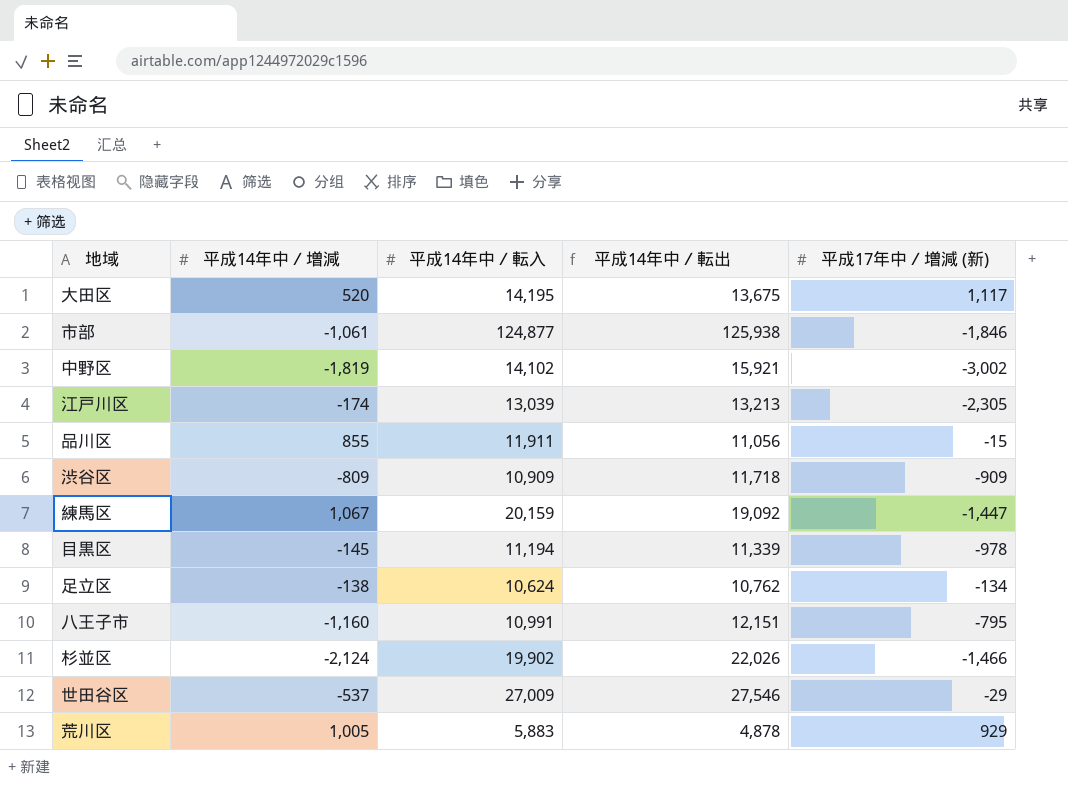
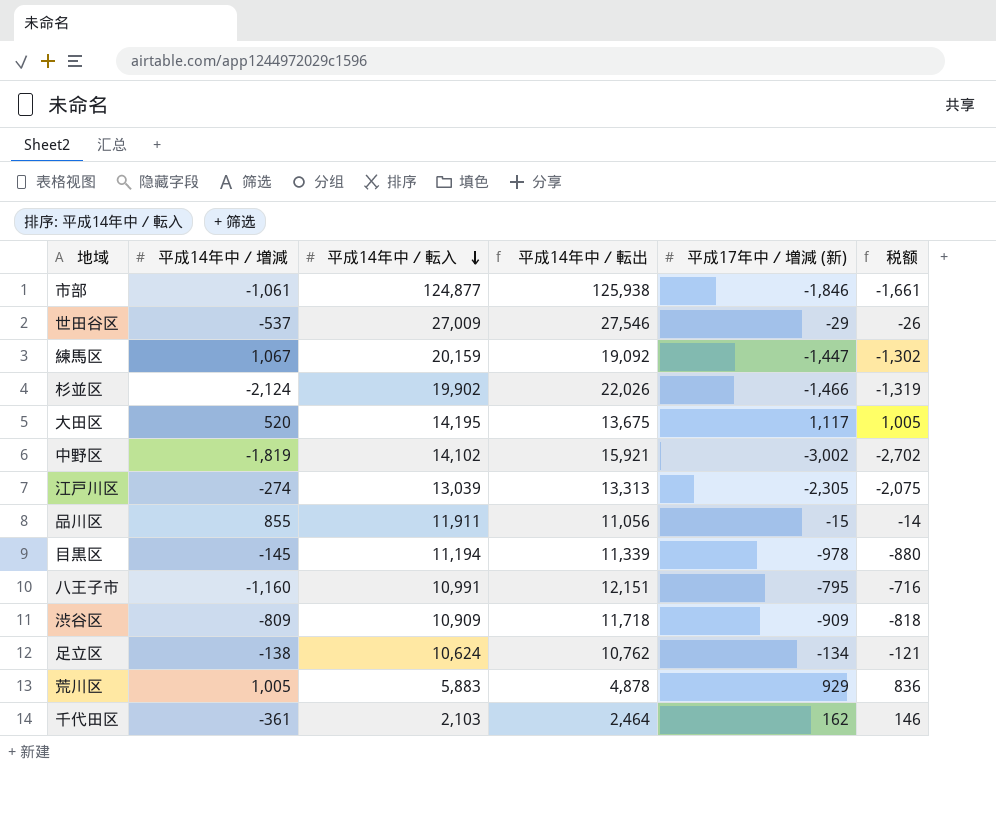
row order: none -> 平成14年中／転入 descending
column 税额 | formula: none -> [平成17年中／増減 (新)] * 0.9
江戸川区 | 平成14年中／増減: -174 -> -274
江戸川区 | 平成14年中／転出: 13,213 -> 13,313
row 千代田区: none -> -361 | 2,103 | 2,464 | 162 | 146

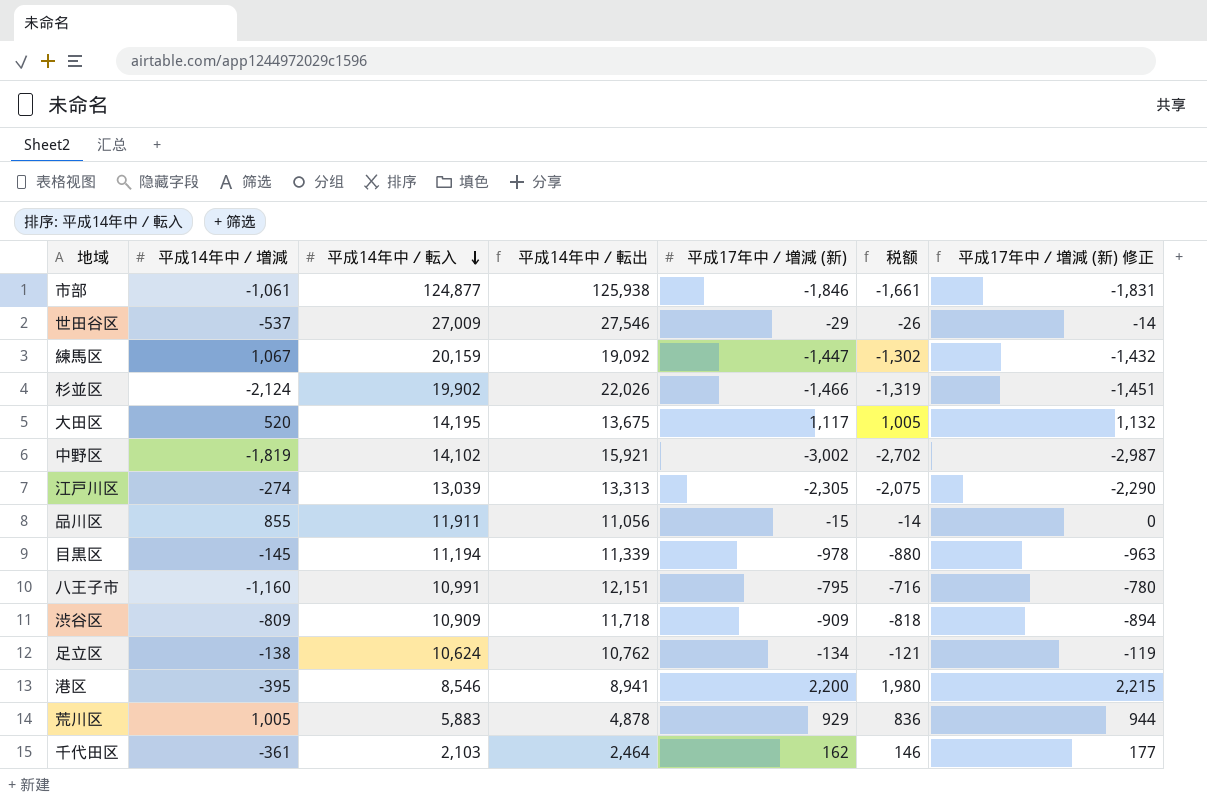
column 平成17年中／増減 (新) 修正 | formula: none -> [平成17年中／増減 (新)] + 15
row 港区: none -> -395 | 8,546 | 8,941 | 2,200 | 1,980 | 2,215

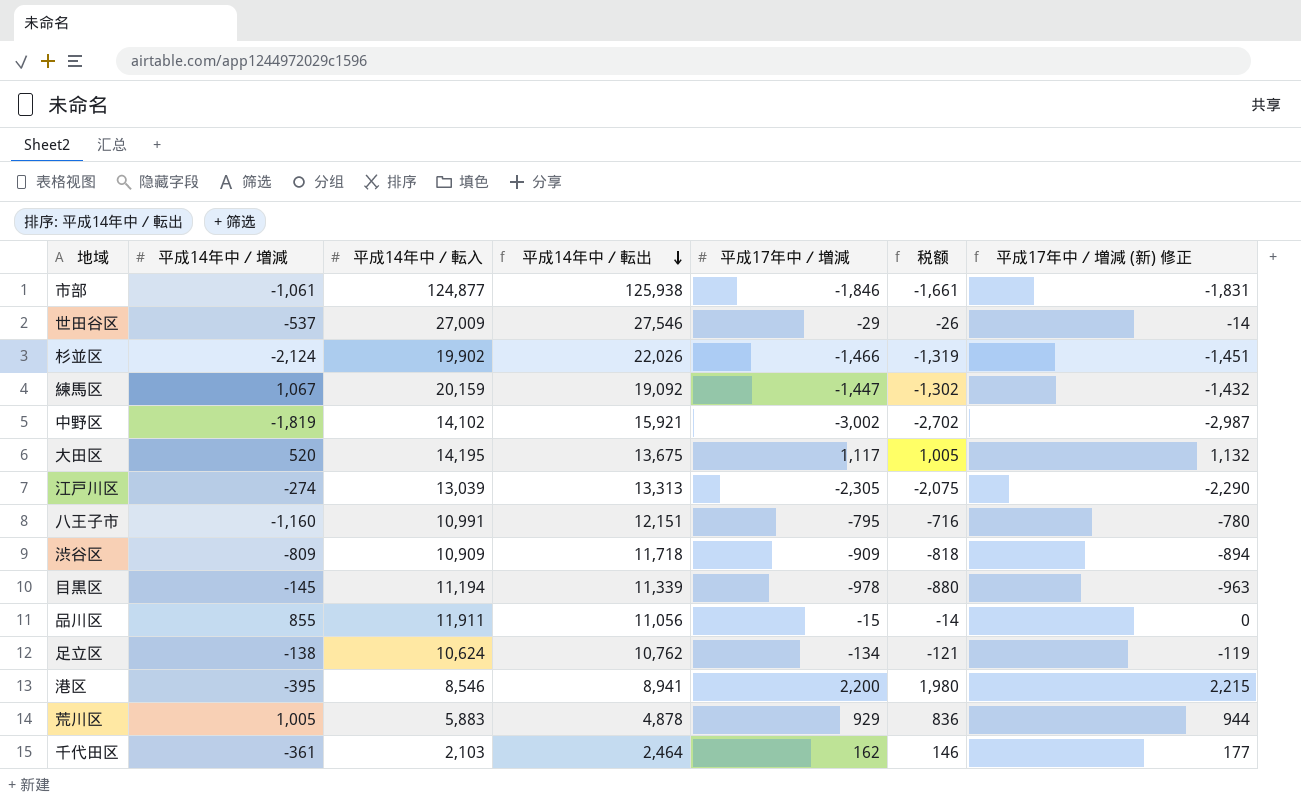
row order: 平成14年中／転入 descending -> 平成14年中／転出 descending
column name: 平成17年中／増減 (新) -> 平成17年中／増減

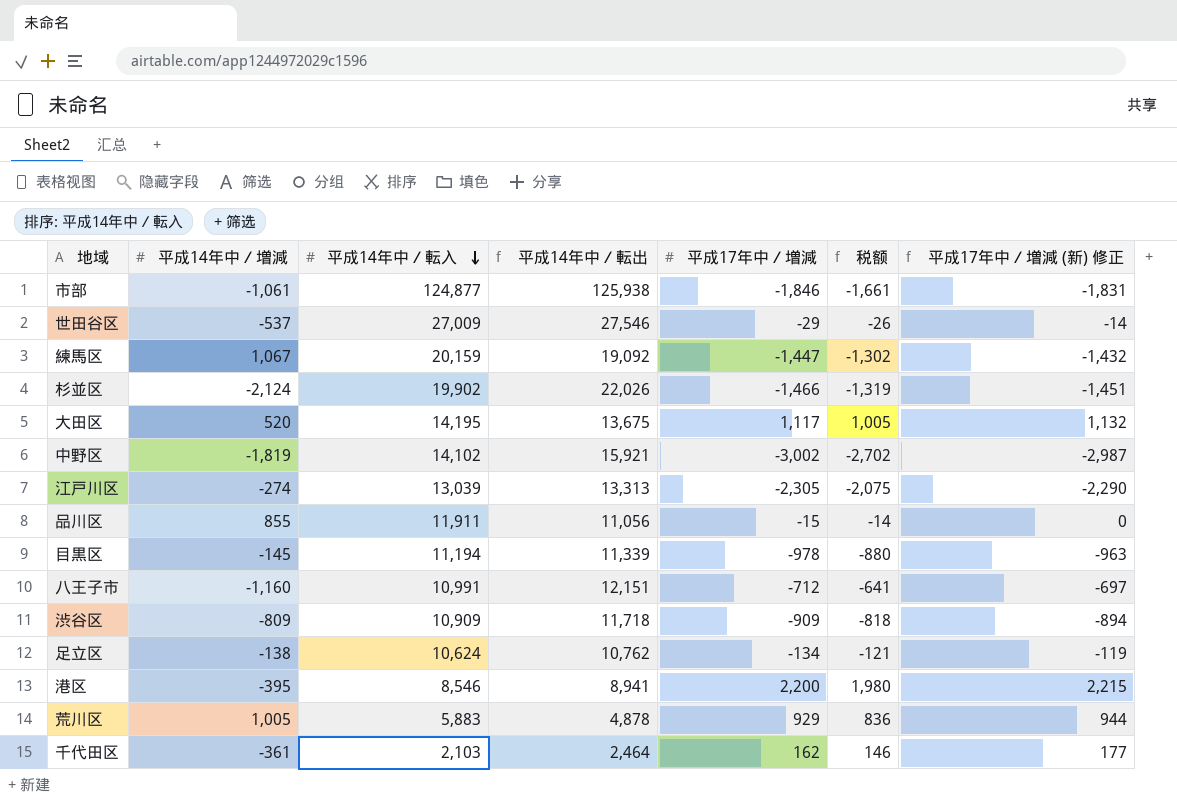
row order: 平成14年中／転出 descending -> 平成14年中／転入 descending
八王子市 | 平成17年中／増減: -795 -> -712
八王子市 | 税额: -716 -> -641
八王子市 | 平成17年中／増減 (新) 修正: -780 -> -697

